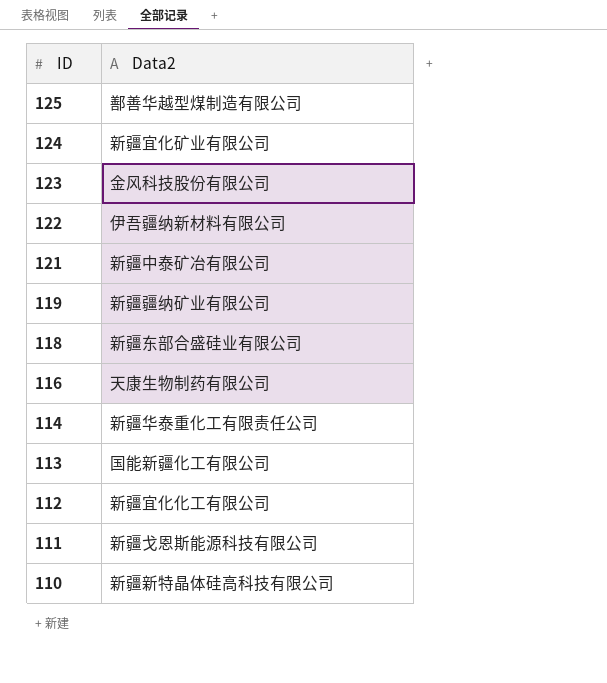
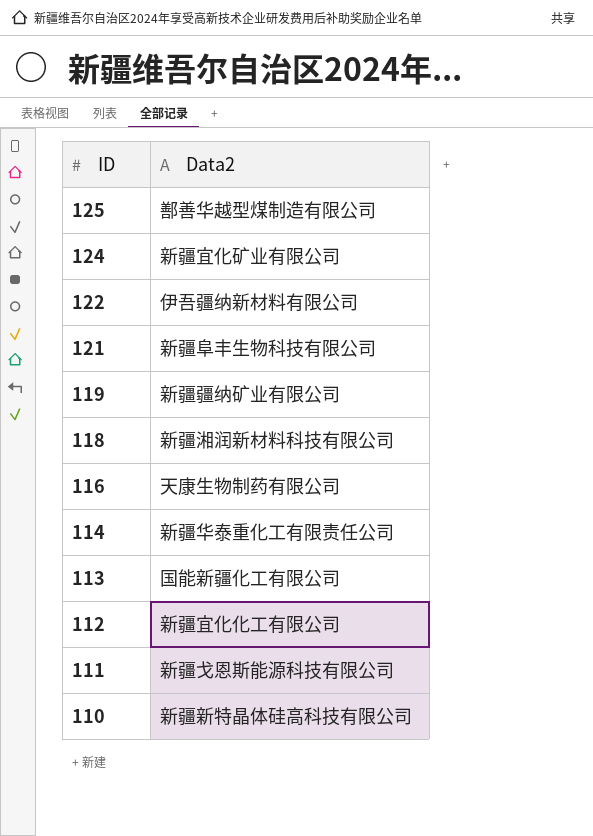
row 123: 金风科技股份有限公司 -> none
121 | Data2: 新疆中泰矿冶有限公司 -> 新疆阜丰生物科技有限公司
118 | Data2: 新疆东部合盛硅业有限公司 -> 新疆湘润新材料科技有限公司

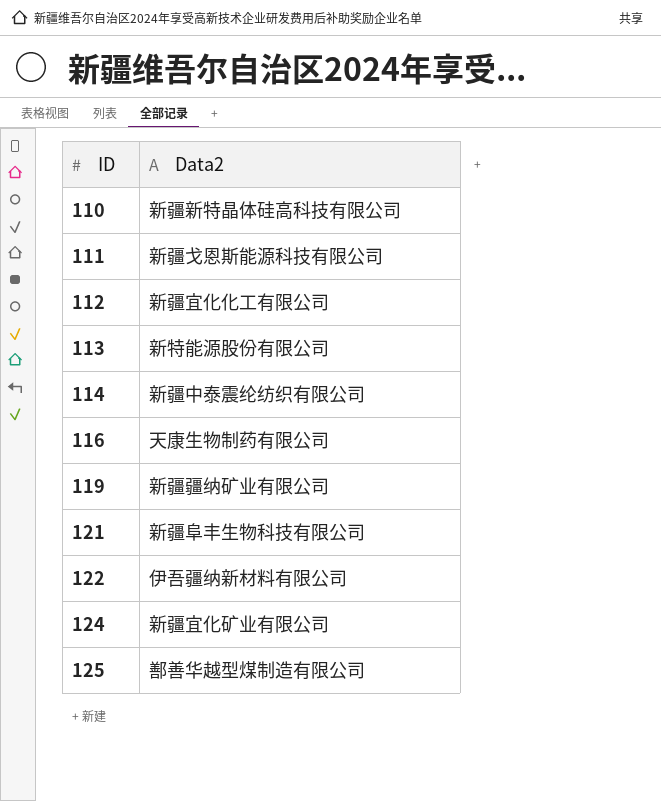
row order: ID descending -> ID ascending
row 118: 新疆湘润新材料科技有限公司 -> none
113 | Data2: 国能新疆化工有限公司 -> 新特能源股份有限公司
114 | Data2: 新疆华泰重化工有限责任公司 -> 新疆中泰震纶纺织有限公司

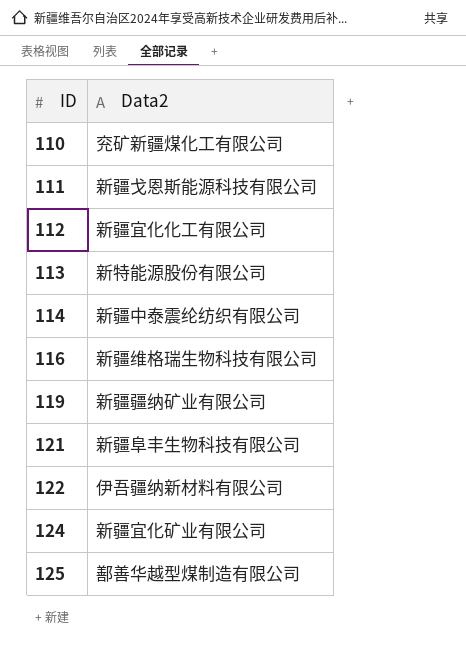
110 | Data2: 新疆新特晶体硅高科技有限公司 -> 兖矿新疆煤化工有限公司
116 | Data2: 天康生物制药有限公司 -> 新疆维格瑞生物科技有限公司

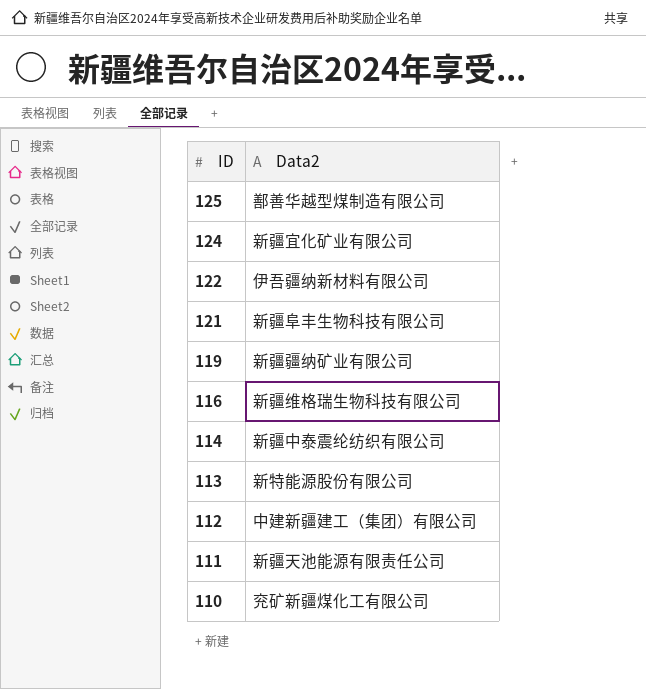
row order: ID ascending -> ID descending
112 | Data2: 新疆宜化化工有限公司 -> 中建新疆建工（集团）有限公司
111 | Data2: 新疆戈恩斯能源科技有限公司 -> 新疆天池能源有限责任公司

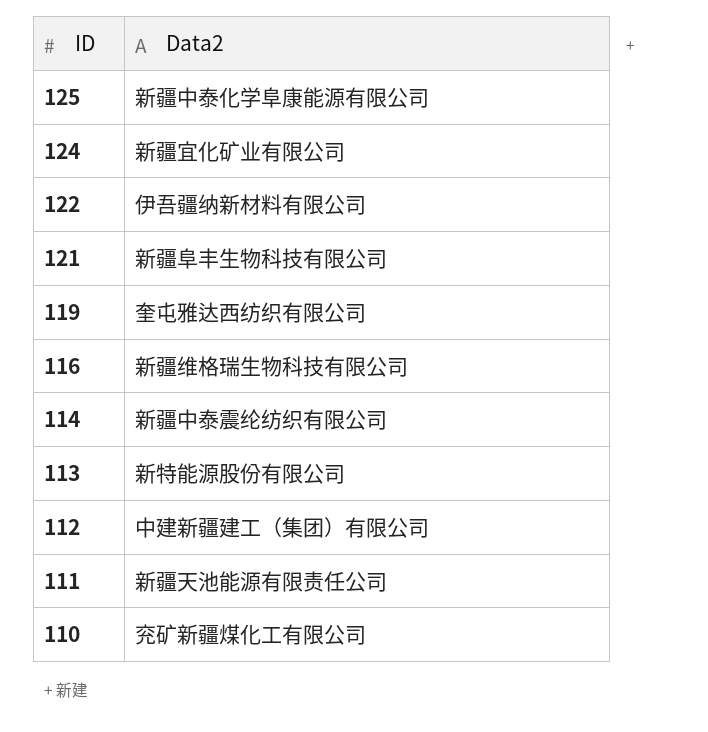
125 | Data2: 鄯善华越型煤制造有限公司 -> 新疆中泰化学阜康能源有限公司
119 | Data2: 新疆疆纳矿业有限公司 -> 奎屯雅达西纺织有限公司

